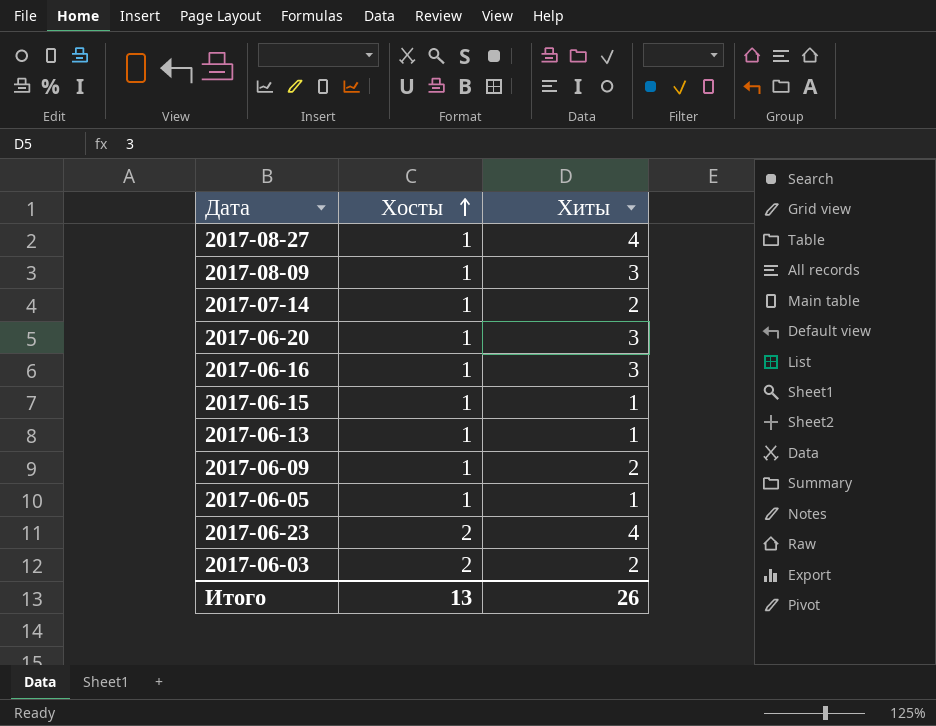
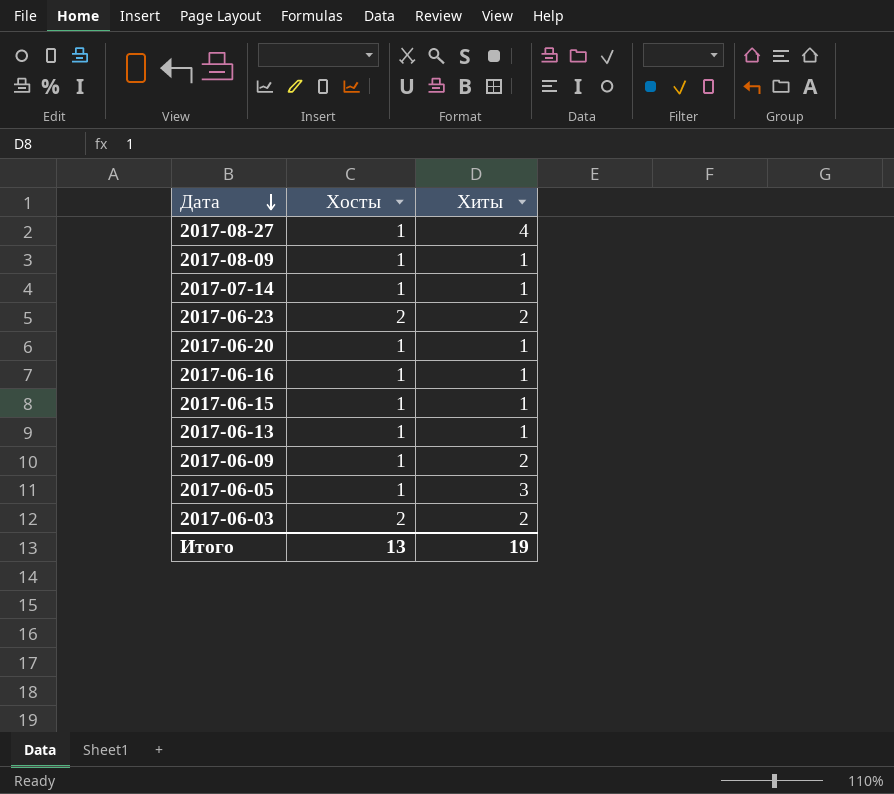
row order: Хосты ascending -> Дата descending
2017-08-09 | Хиты: 3 -> 1
2017-07-14 | Хиты: 2 -> 1
2017-06-23 | Хиты: 4 -> 2
2017-06-20 | Хиты: 3 -> 1
2017-06-16 | Хиты: 3 -> 1
2017-06-05 | Хиты: 1 -> 3
Итого | Хиты: 26 -> 19

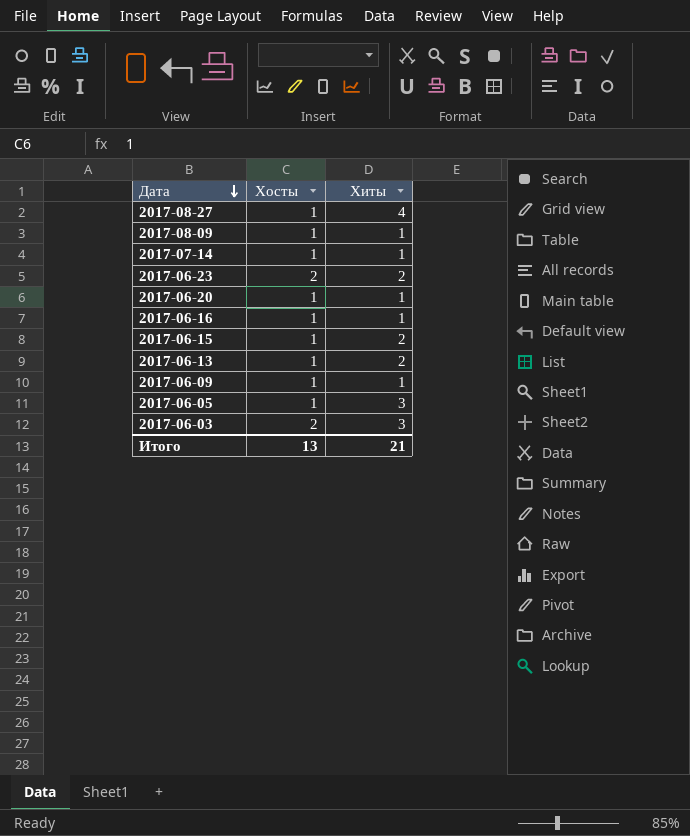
2017-06-15 | Хиты: 1 -> 2
2017-06-13 | Хиты: 1 -> 2
2017-06-09 | Хиты: 2 -> 1
2017-06-03 | Хиты: 2 -> 3
Итого | Хиты: 19 -> 21

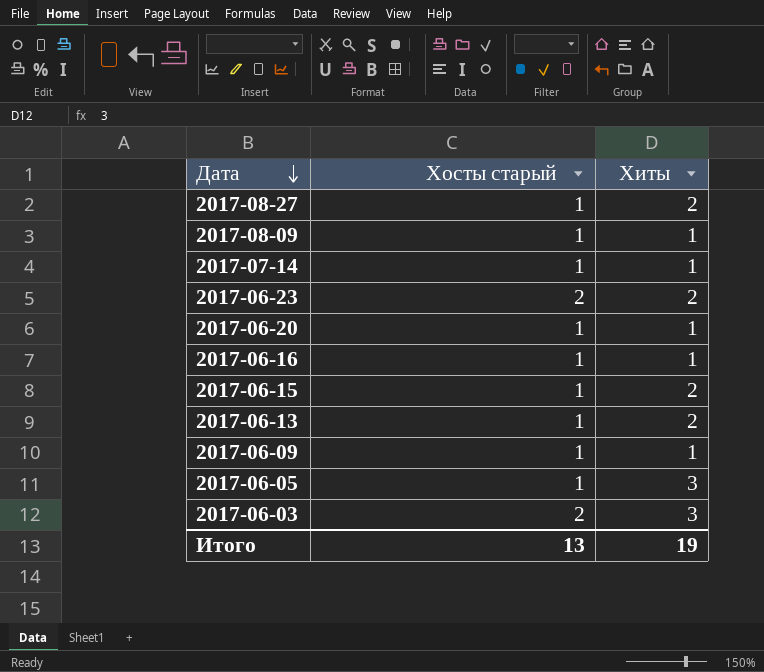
column name: Хосты -> Хосты старый
2017-08-27 | Хиты: 4 -> 2
Итого | Хиты: 21 -> 19

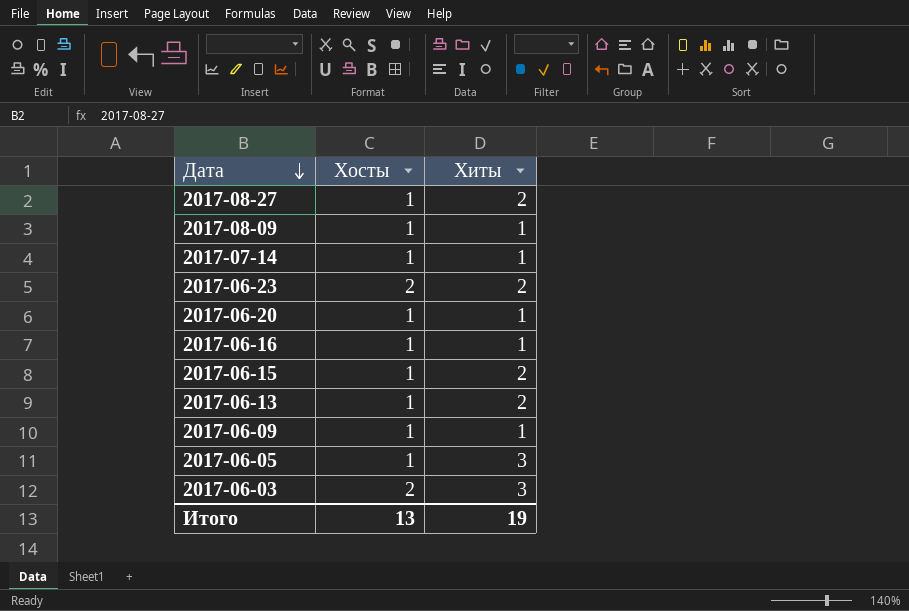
column name: Хосты старый -> Хосты

